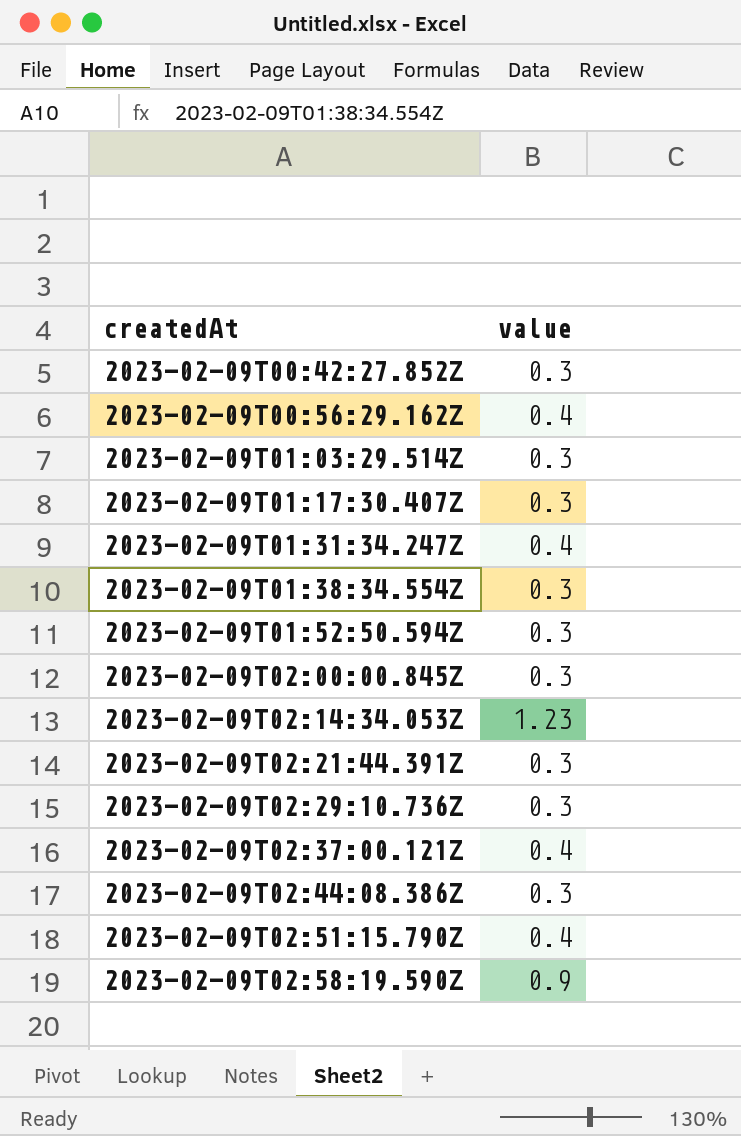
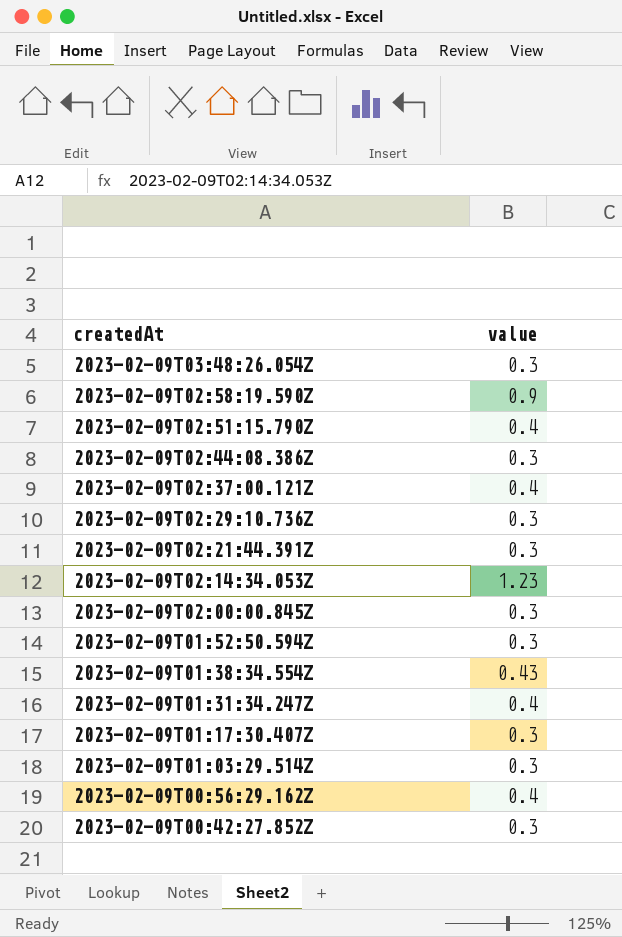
row order: createdAt ascending -> createdAt descending
row 2023-02-09T03:48:26.054Z: none -> 0.3
2023-02-09T01:38:34.554Z | value: 0.3 -> 0.43

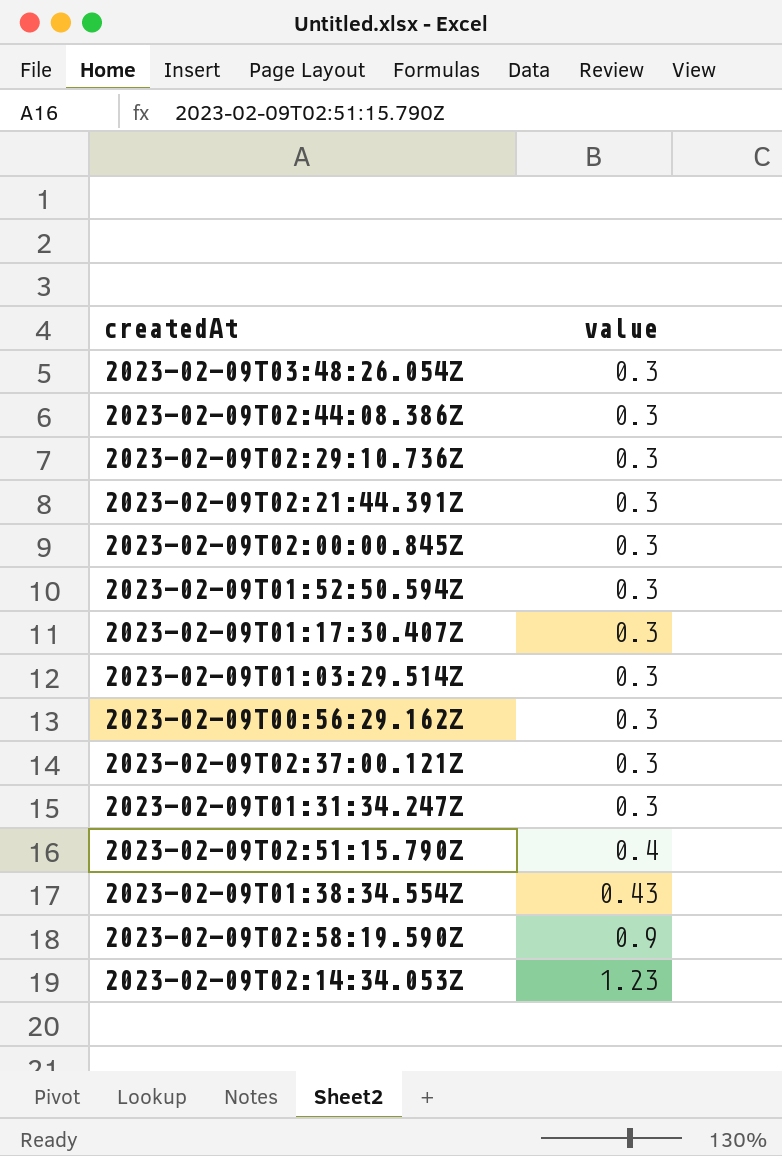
row order: createdAt descending -> value ascending
row 2023-02-09T00:42:27.852Z: 0.3 -> none
2023-02-09T00:56:29.162Z | value: 0.4 -> 0.3
2023-02-09T02:37:00.121Z | value: 0.4 -> 0.3
2023-02-09T01:31:34.247Z | value: 0.4 -> 0.3

